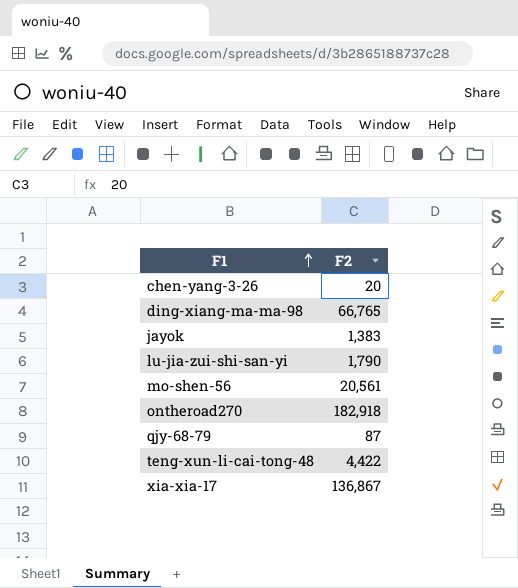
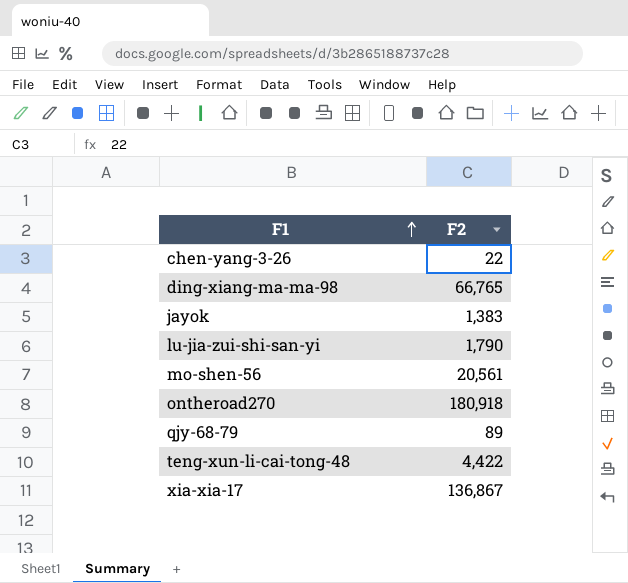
chen-yang-3-26 | F2: 20 -> 22
ontheroad270 | F2: 182,918 -> 180,918
qjy-68-79 | F2: 87 -> 89

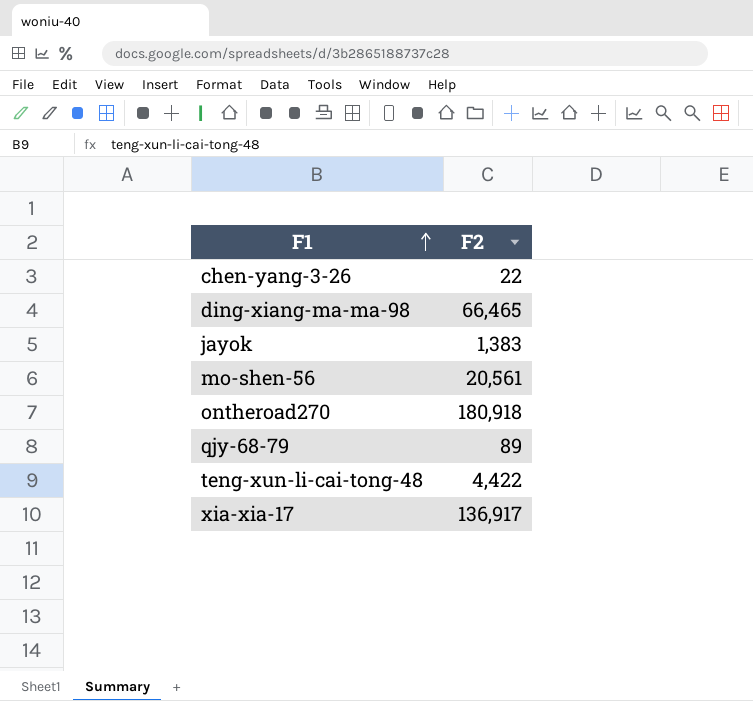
row lu-jia-zui-shi-san-yi: 1,790 -> none
ding-xiang-ma-ma-98 | F2: 66,765 -> 66,465
xia-xia-17 | F2: 136,867 -> 136,917

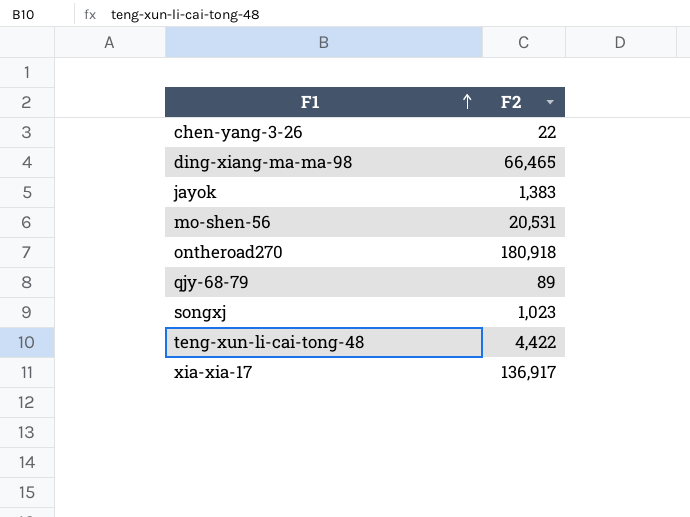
mo-shen-56 | F2: 20,561 -> 20,531
row songxj: none -> 1,023

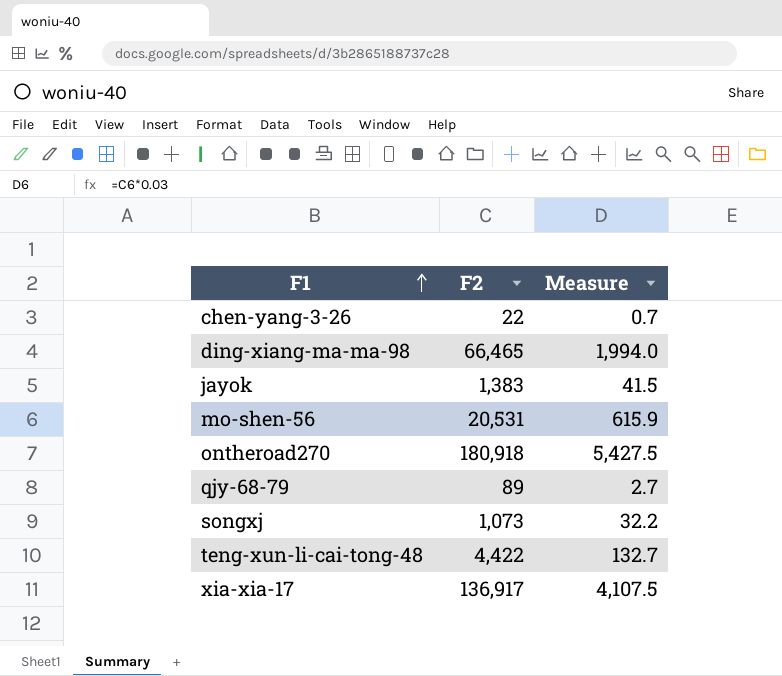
column Measure | formula: none -> [F2] * 0.03
songxj | F2: 1,023 -> 1,073

